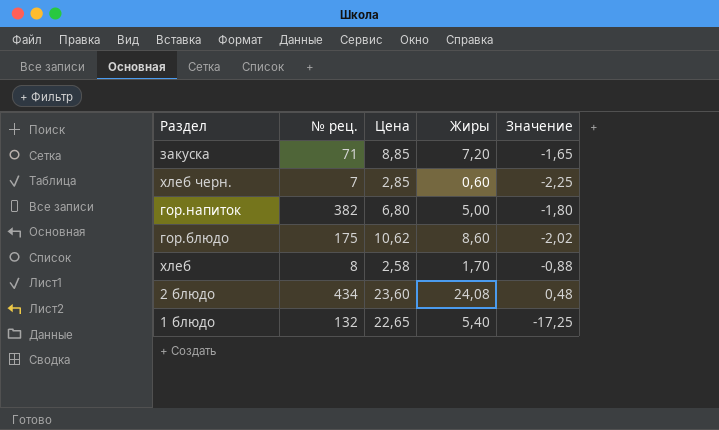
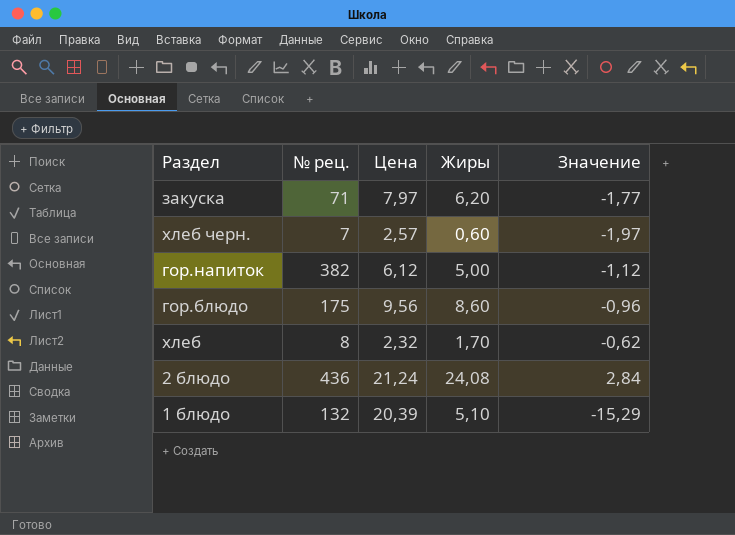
закуска | Цена: 8,85 -> 7,97
закуска | Жиры: 7,20 -> 6,20
закуска | Значение: -1,65 -> -1,77
хлеб черн. | Цена: 2,85 -> 2,57
хлеб черн. | Значение: -2,25 -> -1,97
гор.напиток | Цена: 6,80 -> 6,12
гор.напиток | Значение: -1,80 -> -1,12
гор.блюдо | Цена: 10,62 -> 9,56
гор.блюдо | Значение: -2,02 -> -0,96
хлеб | Цена: 2,58 -> 2,32
хлеб | Значение: -0,88 -> -0,62
2 блюдо | № рец.: 434 -> 436
2 блюдо | Цена: 23,60 -> 21,24
2 блюдо | Значение: 0,48 -> 2,84
1 блюдо | Цена: 22,65 -> 20,39
1 блюдо | Жиры: 5,40 -> 5,10
1 блюдо | Значение: -17,25 -> -15,29

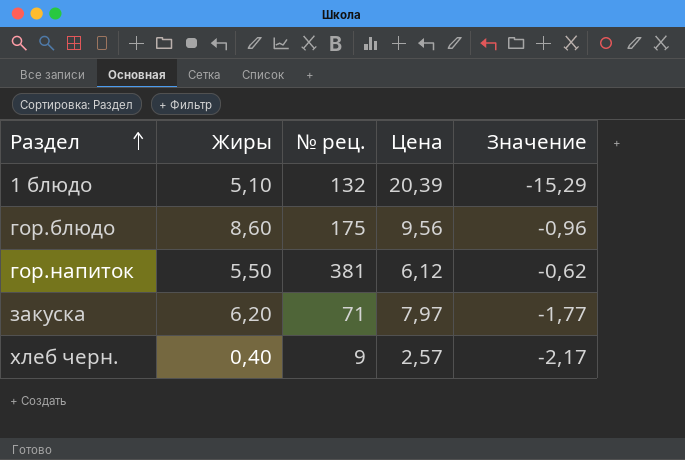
row order: none -> Раздел ascending
column Жиры | position: 4 -> 2
row хлеб: 8 | 2,32 | 1,70 | -0,62 -> none
row 2 блюдо: 436 | 21,24 | 24,08 | 2,84 -> none
гор.напиток | Жиры: 5,00 -> 5,50
гор.напиток | № рец.: 382 -> 381
гор.напиток | Значение: -1,12 -> -0,62
хлеб черн. | Жиры: 0,60 -> 0,40
хлеб черн. | № рец.: 7 -> 9
хлеб черн. | Значение: -1,97 -> -2,17

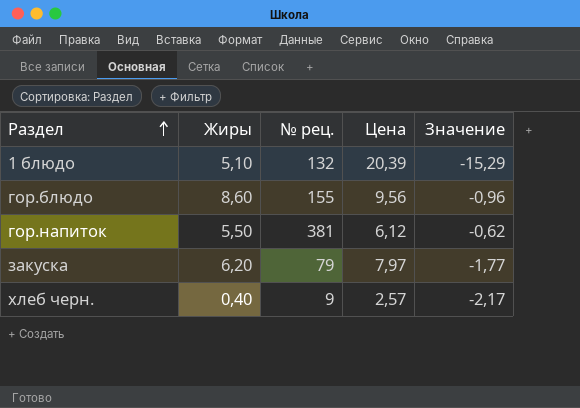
гор.блюдо | № рец.: 175 -> 155
закуска | № рец.: 71 -> 79

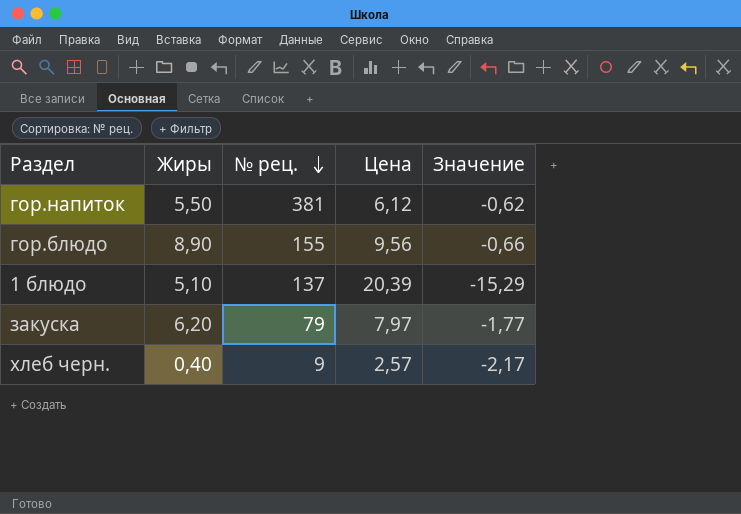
row order: Раздел ascending -> № рец. descending
гор.блюдо | Жиры: 8,60 -> 8,90
гор.блюдо | Значение: -0,96 -> -0,66
1 блюдо | № рец.: 132 -> 137

